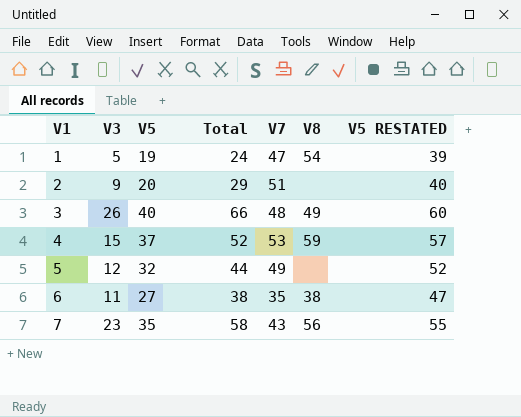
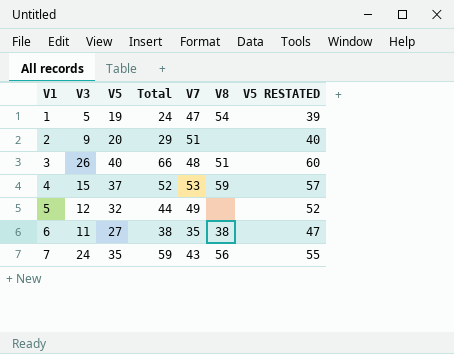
3 | V8: 49 -> 51
7 | V3: 23 -> 24
7 | Total: 58 -> 59

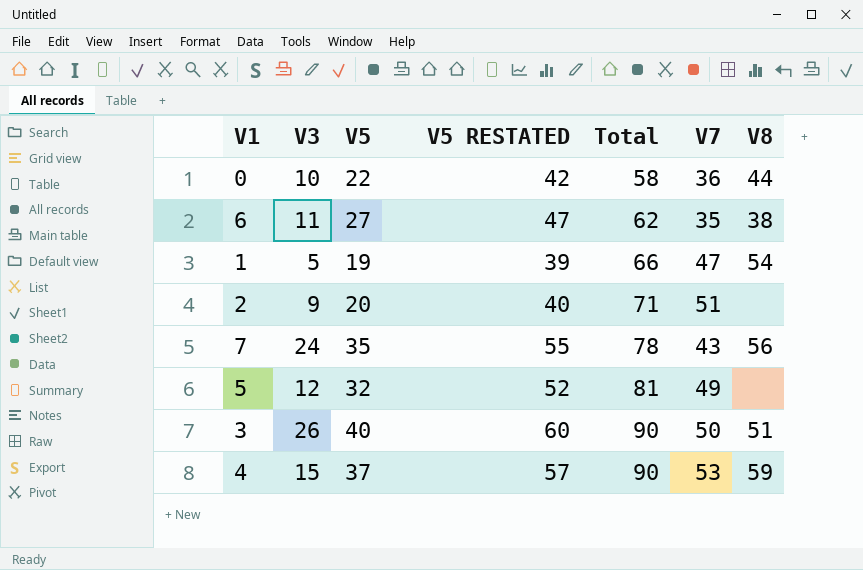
row order: V1 ascending -> Total ascending
column V5 RESTATED | position: 7 -> 4
column Total | formula: [V3] + [V5] -> [V5] + [V7]
row 0: none -> 10 | 22 | 42 | 58 | 36 | 44
3 | V7: 48 -> 50

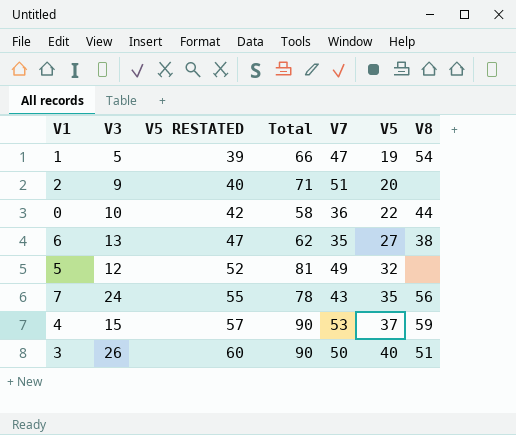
row order: Total ascending -> V5 RESTATED ascending
column V5 | position: 3 -> 6
6 | V3: 11 -> 13

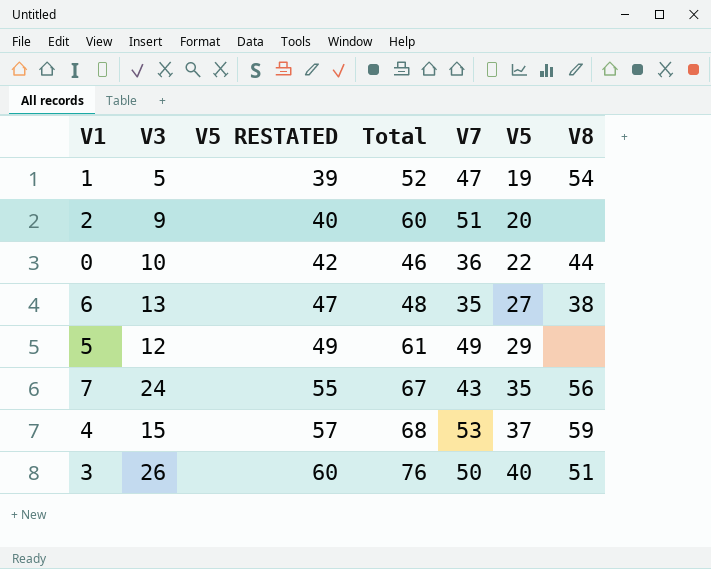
column Total | formula: [V7] + [V5] -> [V3] + [V7]
5 | V5 RESTATED: 52 -> 49
5 | V5: 32 -> 29

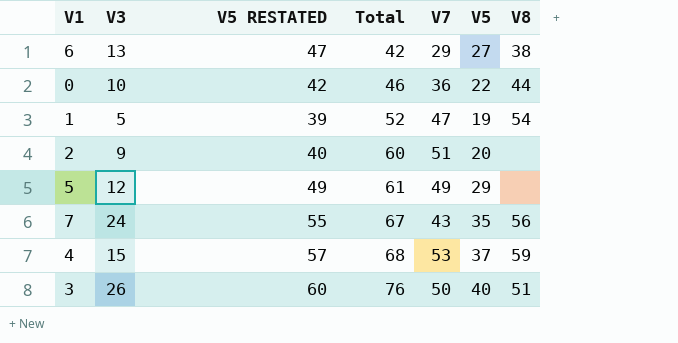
row order: V5 RESTATED ascending -> Total ascending
6 | Total: 48 -> 42
6 | V7: 35 -> 29

